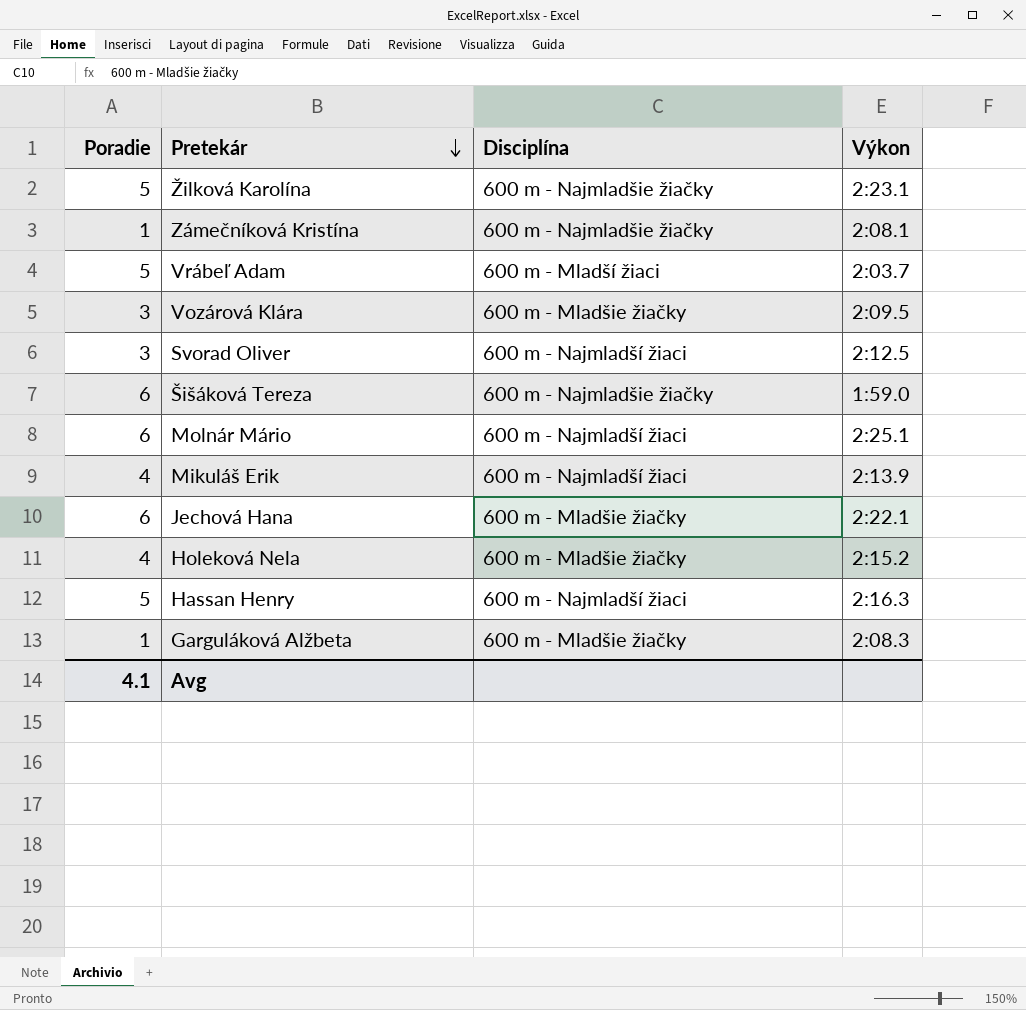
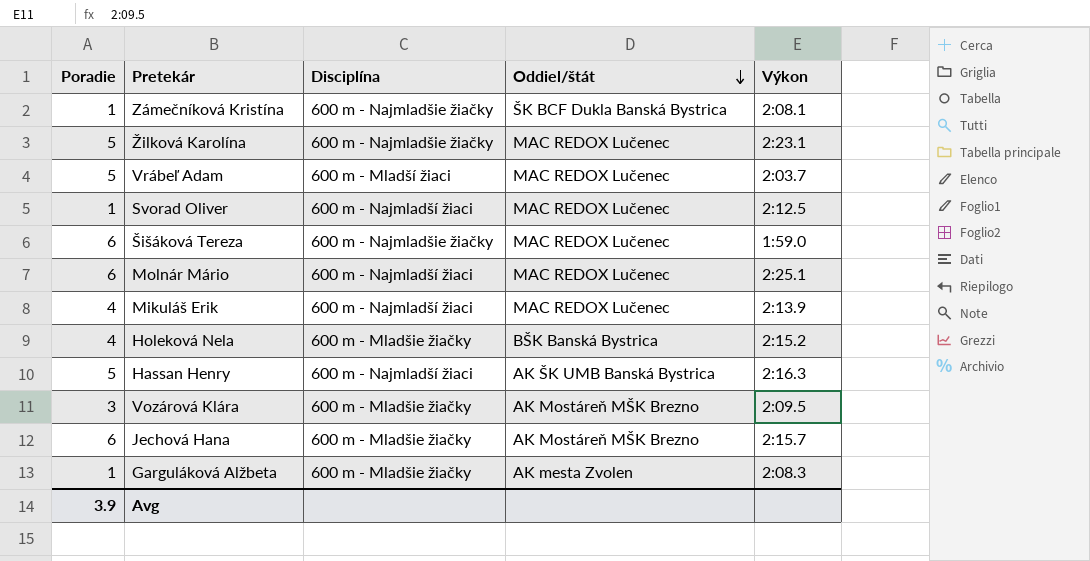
row order: Pretekár descending -> Oddiel/štát descending
column Oddiel/štát | position: none -> 4
Svorad Oliver | Poradie: 3 -> 1
Jechová Hana | Výkon: 2:22.1 -> 2:15.7
Avg | Poradie: 4.1 -> 3.9

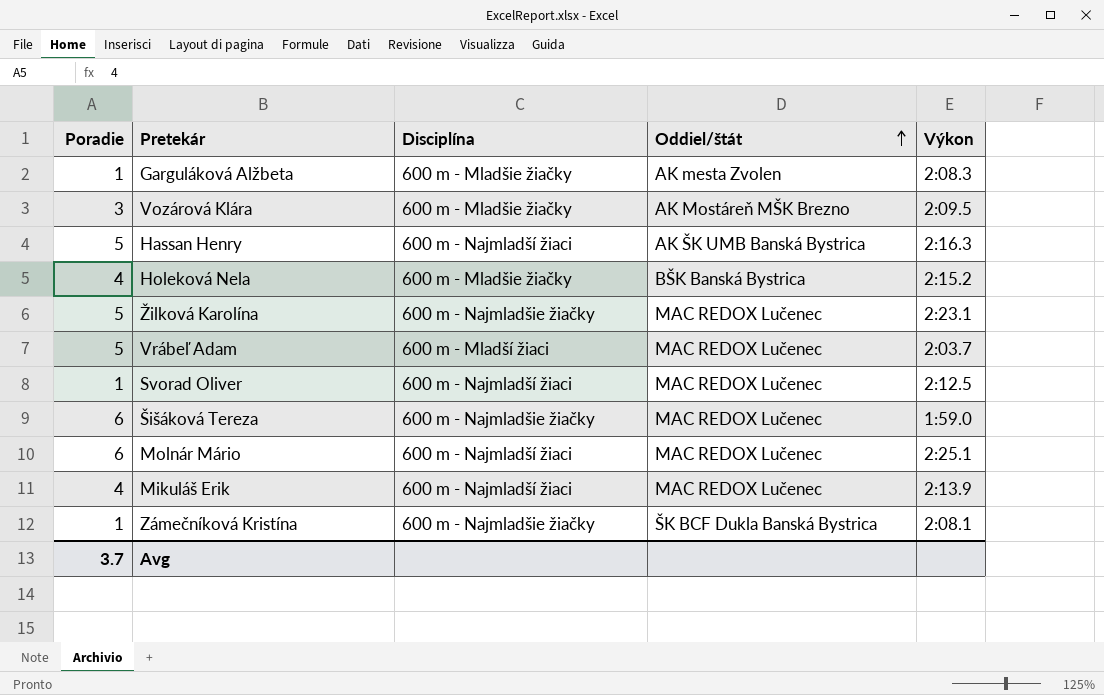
row order: Oddiel/štát descending -> Oddiel/štát ascending
row Jechová Hana: 6 | 600 m - Mladšie žiačky | AK Mostáreň MŠK Brezno | 2:15.7 -> none
Avg | Poradie: 3.9 -> 3.7

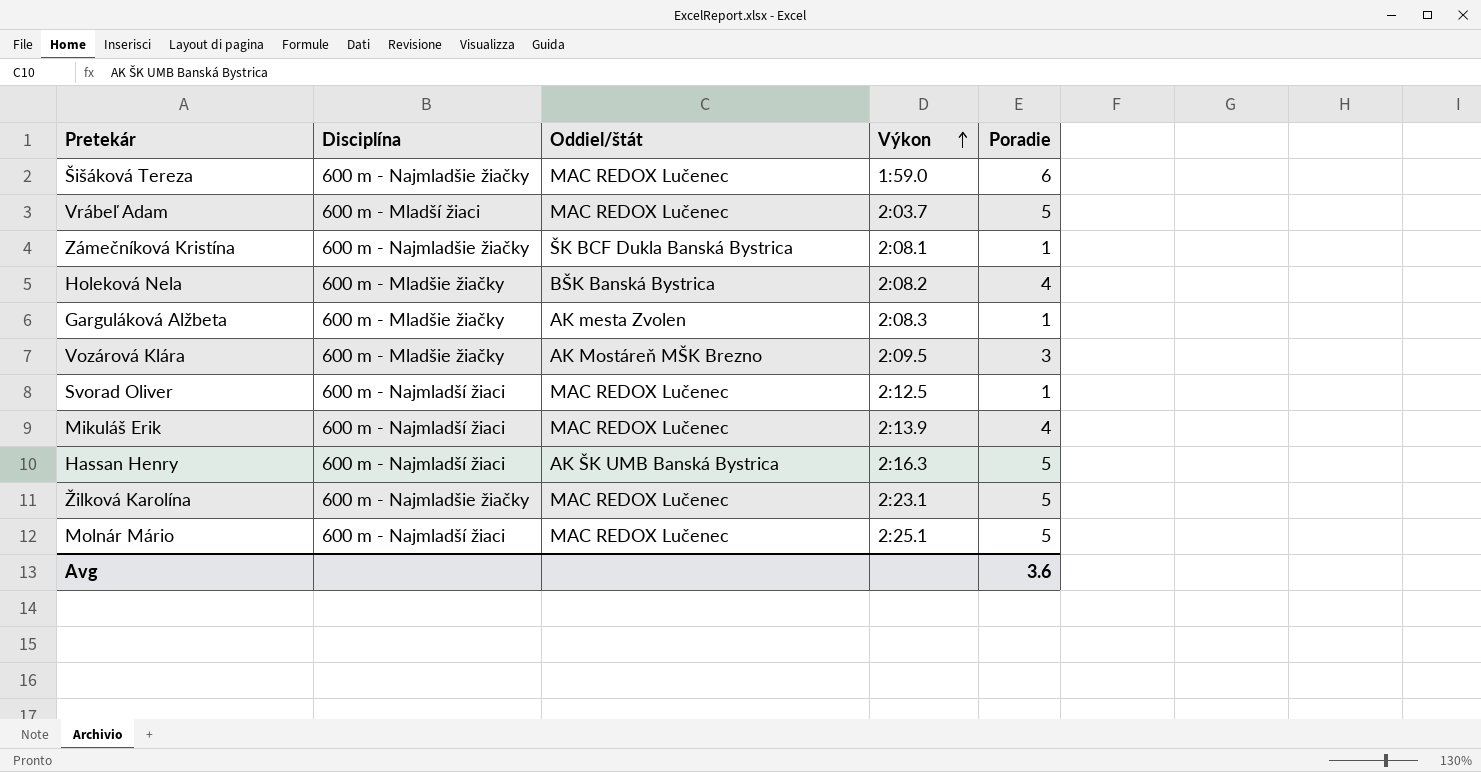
row order: Oddiel/štát ascending -> Výkon ascending
column Poradie | position: 1 -> 5
Holeková Nela | Výkon: 2:15.2 -> 2:08.2
Molnár Mário | Poradie: 6 -> 5
Avg | Poradie: 3.7 -> 3.6

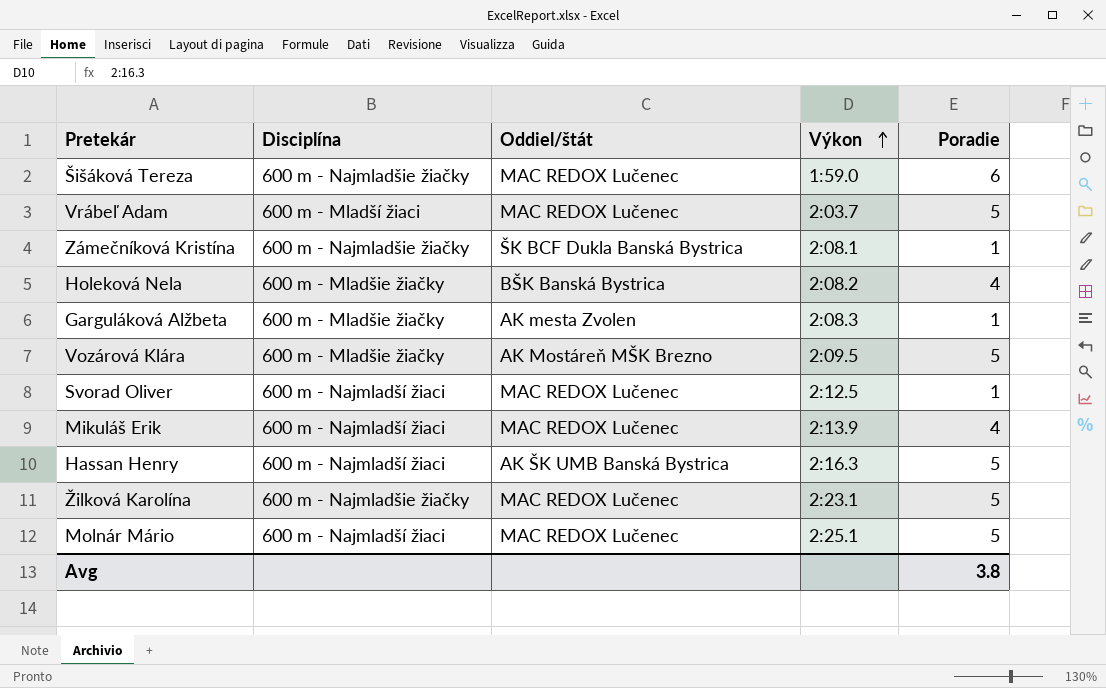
Vozárová Klára | Poradie: 3 -> 5
Avg | Poradie: 3.6 -> 3.8

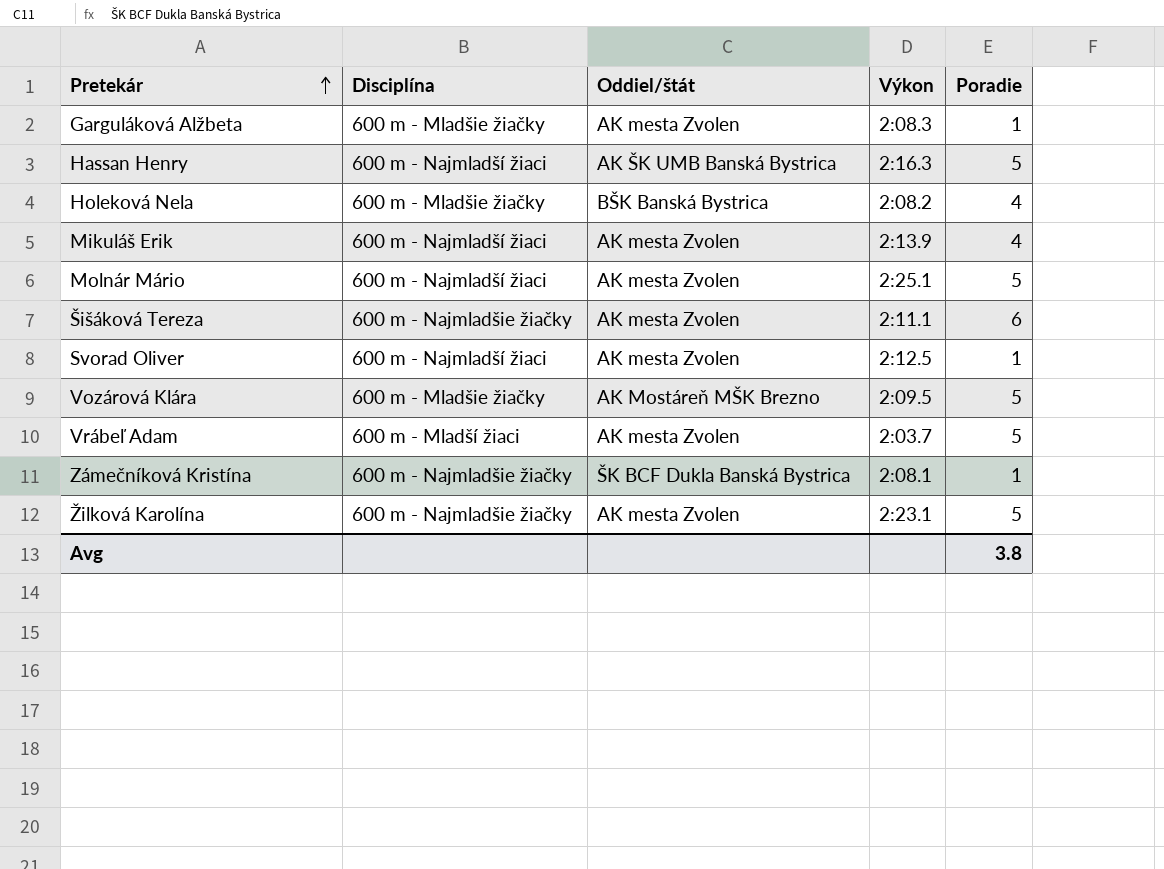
row order: Výkon ascending -> Pretekár ascending
Mikuláš Erik | Oddiel/štát: MAC REDOX Lučenec -> AK mesta Zvolen
Molnár Mário | Oddiel/štát: MAC REDOX Lučenec -> AK mesta Zvolen
Šišáková Tereza | Oddiel/štát: MAC REDOX Lučenec -> AK mesta Zvolen
Šišáková Tereza | Výkon: 1:59.0 -> 2:11.1
Svorad Oliver | Oddiel/štát: MAC REDOX Lučenec -> AK mesta Zvolen
Vrábeľ Adam | Oddiel/štát: MAC REDOX Lučenec -> AK mesta Zvolen
Žilková Karolína | Oddiel/štát: MAC REDOX Lučenec -> AK mesta Zvolen

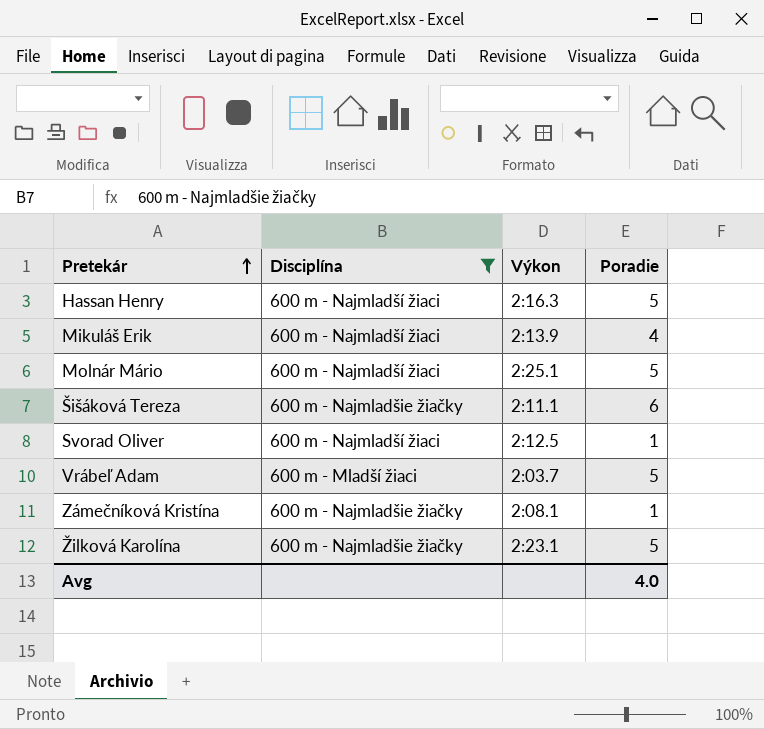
filter: none -> Disciplína != 600 m - Mladšie žiačky
column Oddiel/štát | position: 3 -> none
Avg | Poradie: 3.8 -> 4.0

